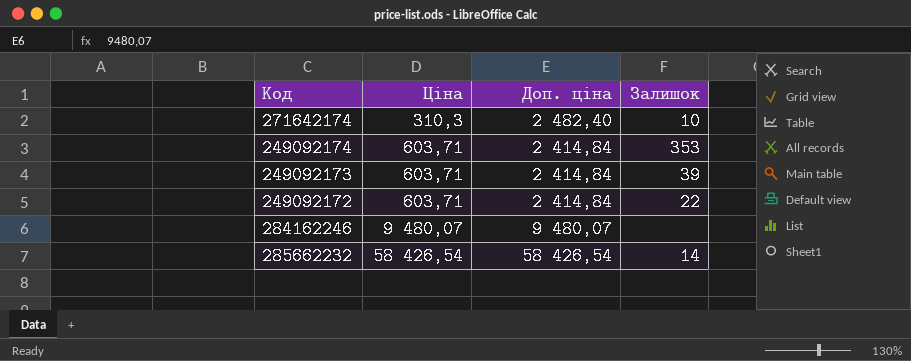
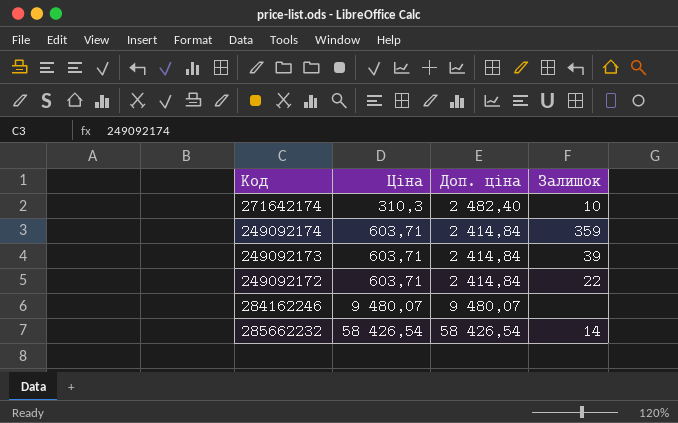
249092174 | Залишок: 353 -> 359

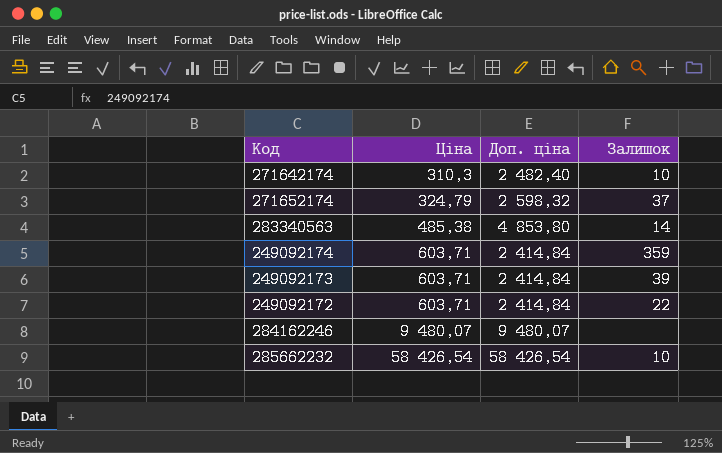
row 271652174: none -> 324,79 | 2 598,32 | 37
row 283340563: none -> 485,38 | 4 853,80 | 14
285662232 | Залишок: 14 -> 10

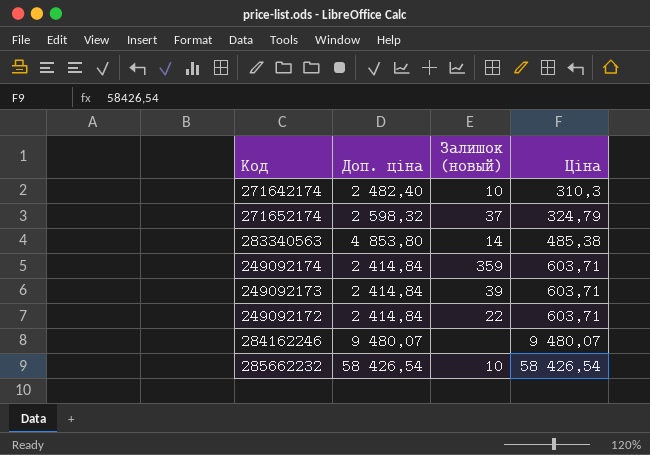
column name: Залишок -> Залишок (новый)
column Ціна | position: 2 -> 4

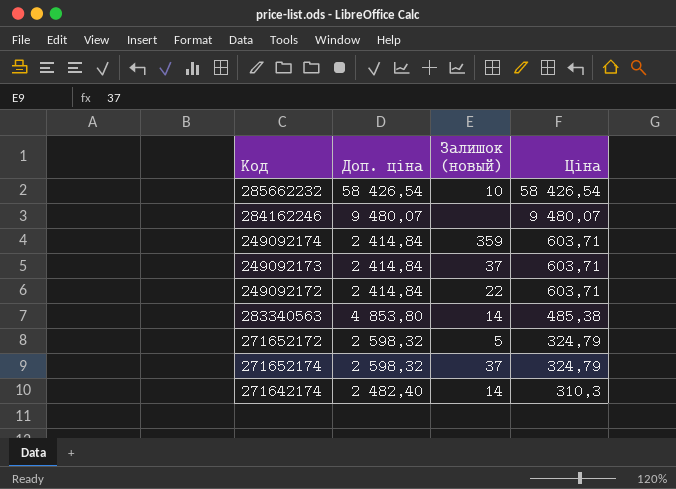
row order: Ціна ascending -> Ціна descending
249092173 | Залишок (новый): 39 -> 37
row 271652172: none -> 2 598,32 | 5 | 324,79
271642174 | Залишок (новый): 10 -> 14

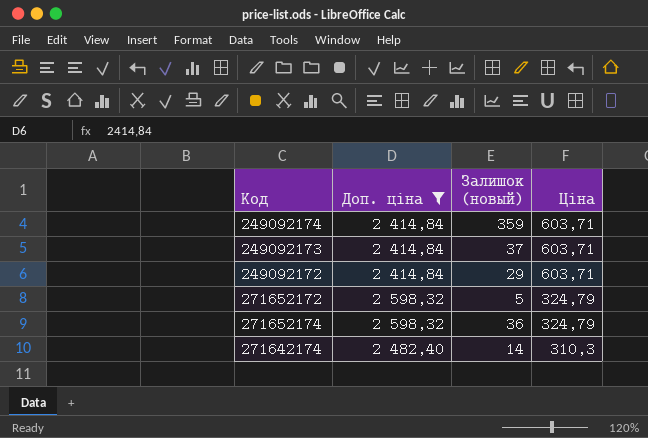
filter: none -> Доп. ціна <= 2 598,32
249092172 | Залишок (новый): 22 -> 29
271652174 | Залишок (новый): 37 -> 36

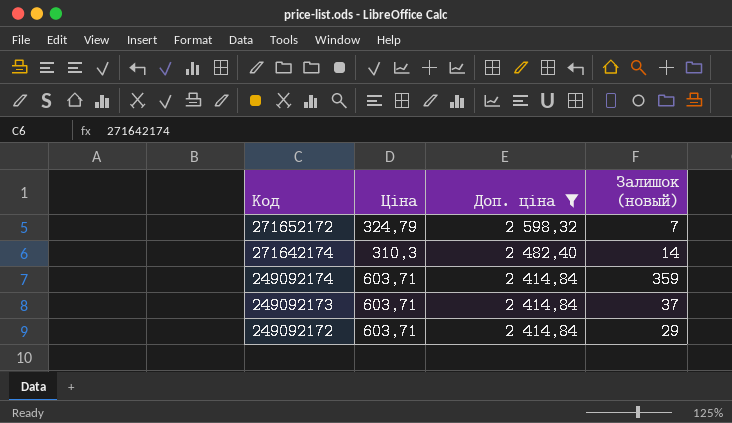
row order: Ціна descending -> Код descending
column Ціна | position: 4 -> 2
row 271652174: 2 598,32 | 36 | 324,79 -> none
271652172 | Залишок (новый): 5 -> 7

